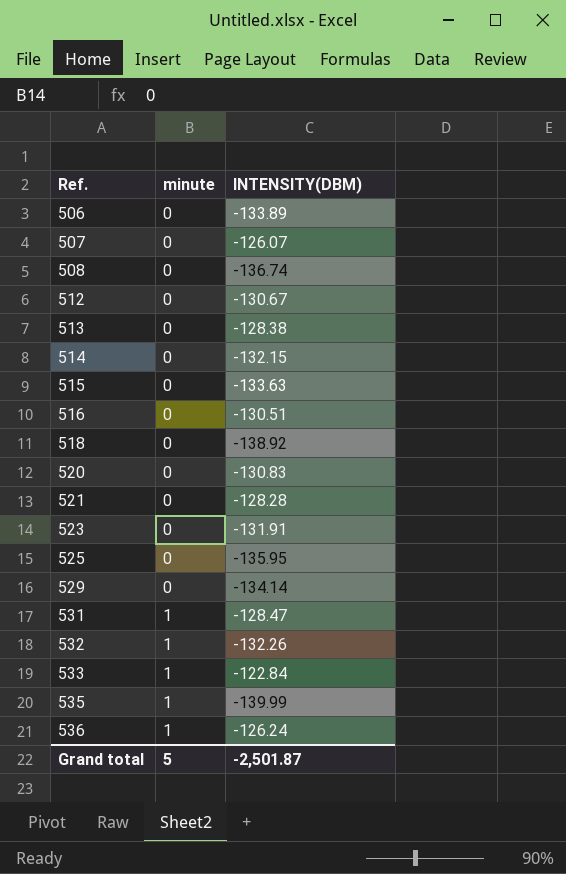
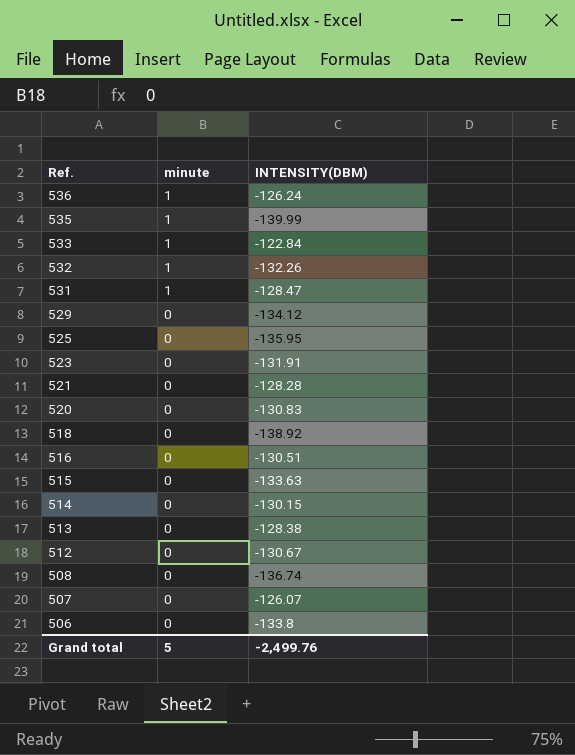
row order: Ref. ascending -> Ref. descending
529 | INTENSITY(DBM): -134.14 -> -134.12
514 | INTENSITY(DBM): -132.15 -> -130.15
506 | INTENSITY(DBM): -133.89 -> -133.8
Grand total | INTENSITY(DBM): -2,501.87 -> -2,499.76

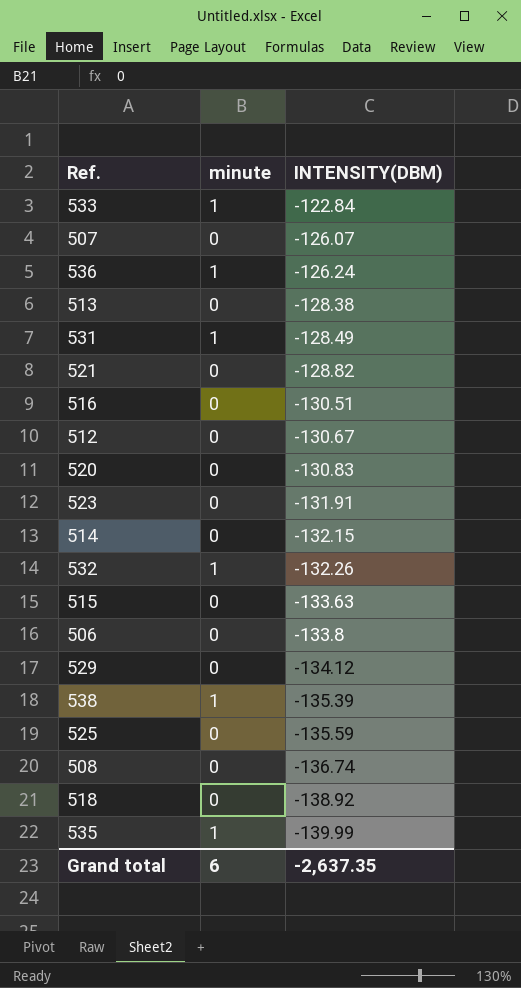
row order: Ref. descending -> INTENSITY(DBM) descending
531 | INTENSITY(DBM): -128.47 -> -128.49
521 | INTENSITY(DBM): -128.28 -> -128.82
514 | INTENSITY(DBM): -130.15 -> -132.15
row 538: none -> 1 | -135.39
525 | INTENSITY(DBM): -135.95 -> -135.59
Grand total | minute: 5 -> 6
Grand total | INTENSITY(DBM): -2,499.76 -> -2,637.35

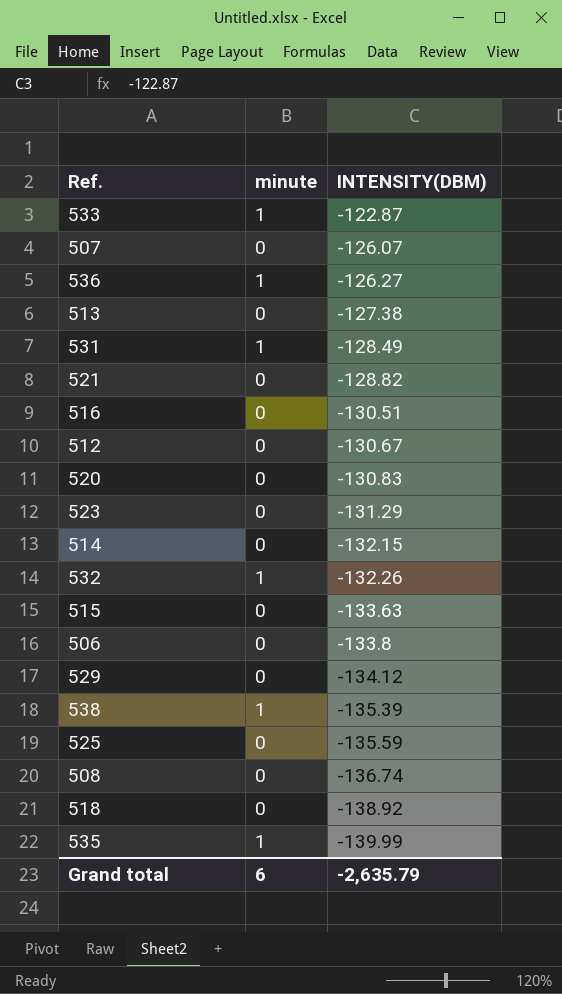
533 | INTENSITY(DBM): -122.84 -> -122.87
536 | INTENSITY(DBM): -126.24 -> -126.27
513 | INTENSITY(DBM): -128.38 -> -127.38
523 | INTENSITY(DBM): -131.91 -> -131.29
Grand total | INTENSITY(DBM): -2,637.35 -> -2,635.79

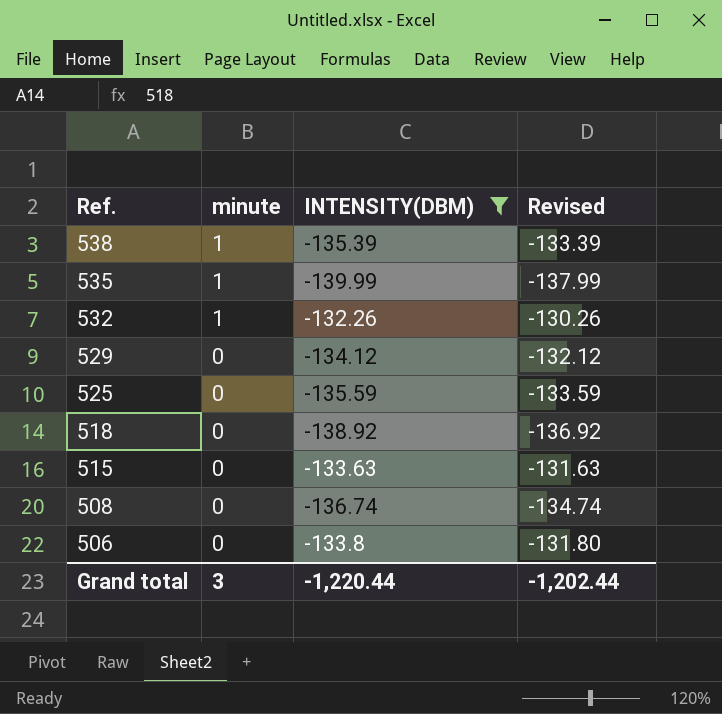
filter: none -> INTENSITY(DBM) <= -132.26
row order: INTENSITY(DBM) descending -> Ref. descending
column Revised | formula: none -> [INTENSITY(DBM)] + 2
Grand total | minute: 6 -> 3
Grand total | INTENSITY(DBM): -2,635.79 -> -1,220.44

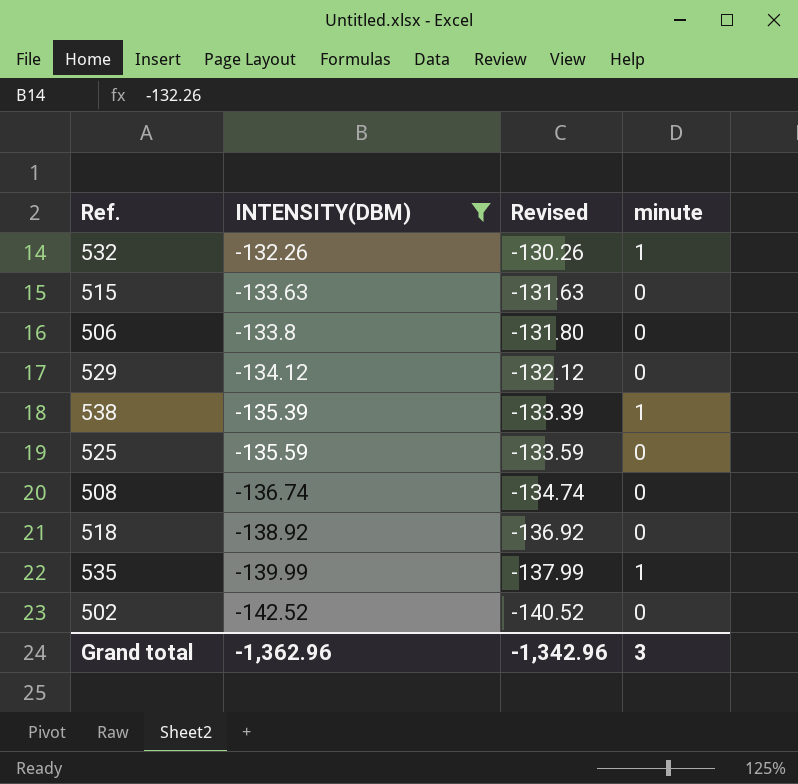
row order: Ref. descending -> INTENSITY(DBM) descending
column minute | position: 2 -> 4
row 502: none -> -142.52 | -140.52 | 0
Grand total | INTENSITY(DBM): -1,220.44 -> -1,362.96
Grand total | Revised: -1,202.44 -> -1,342.96

